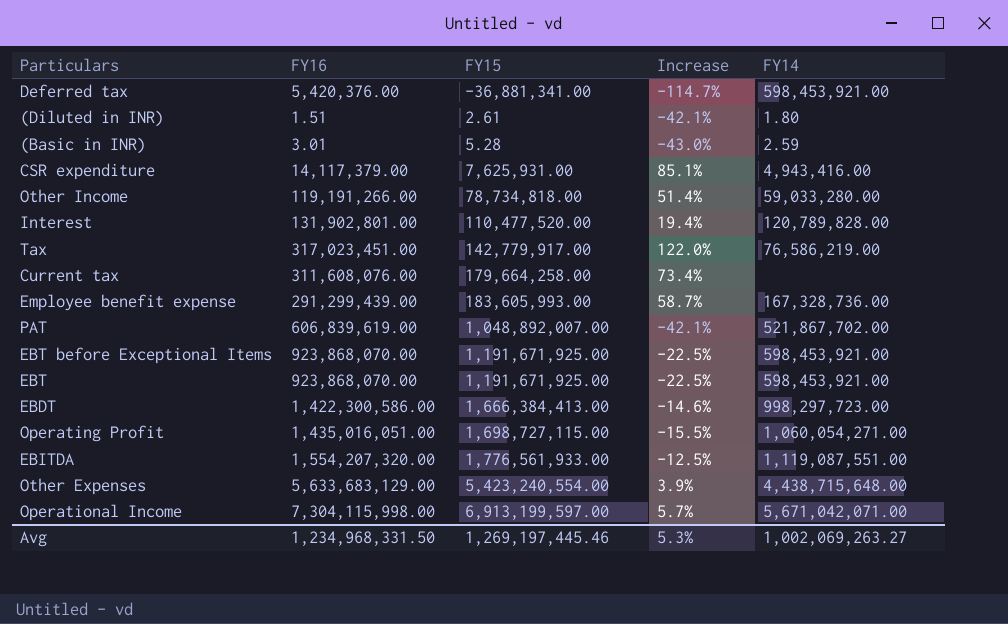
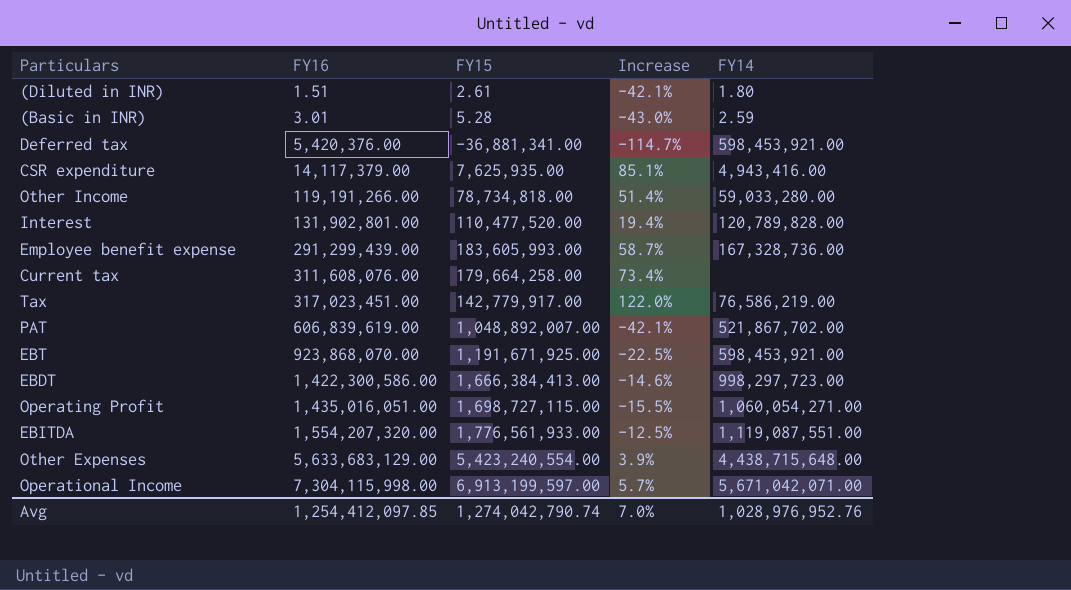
row order: FY15 ascending -> FY16 ascending
row EBT before Exceptional Items: 923,868,070.00 | 1,191,671,925.00 | -22.5% | 598,453,921.00 -> none
CSR expenditure | FY15: 7,625,931.00 -> 7,625,935.00
Avg | FY16: 1,234,968,331.50 -> 1,254,412,097.85
Avg | FY15: 1,269,197,445.46 -> 1,274,042,790.74
Avg | Increase: 5.3% -> 7.0%
Avg | FY14: 1,002,069,263.27 -> 1,028,976,952.76

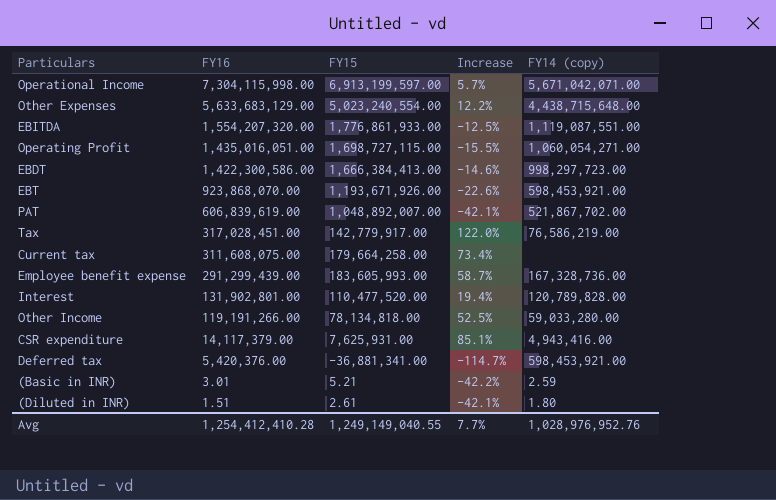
row order: FY16 ascending -> FY16 descending
column name: FY14 -> FY14 (copy)
Other Expenses | FY15: 5,423,240,554.00 -> 5,023,240,554.00
Other Expenses | Increase: 3.9% -> 12.2%
EBITDA | FY15: 1,776,561,933.00 -> 1,776,861,933.00
EBT | FY15: 1,191,671,925.00 -> 1,193,671,926.00
EBT | Increase: -22.5% -> -22.6%
Tax | FY16: 317,023,451.00 -> 317,028,451.00
Current tax | FY16: 311,608,076.00 -> 311,608,075.00
Other Income | FY15: 78,734,818.00 -> 78,134,818.00
Other Income | Increase: 51.4% -> 52.5%
CSR expenditure | FY15: 7,625,935.00 -> 7,625,931.00
(Basic in INR) | FY15: 5.28 -> 5.21
(Basic in INR) | Increase: -43.0% -> -42.2%
Avg | FY16: 1,254,412,097.85 -> 1,254,412,410.28
Avg | FY15: 1,274,042,790.74 -> 1,249,149,040.55
Avg | Increase: 7.0% -> 7.7%

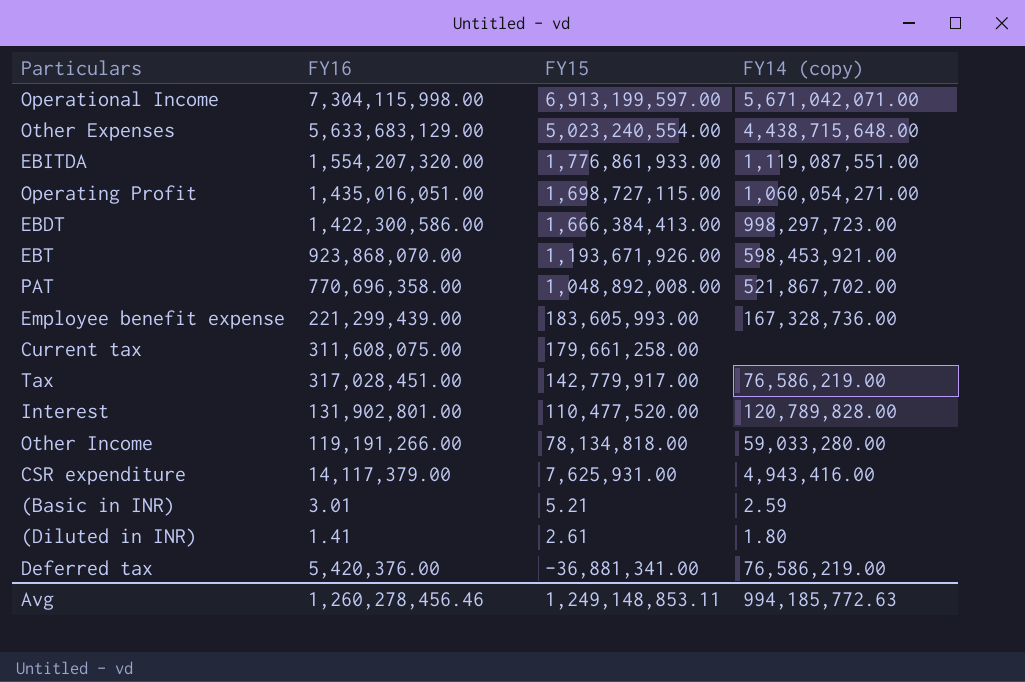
row order: FY16 descending -> FY15 descending
column Increase | formula: ([FY16] - [FY15]) / [FY15] -> none
PAT | FY16: 606,839,619.00 -> 770,696,358.00
PAT | FY15: 1,048,892,007.00 -> 1,048,892,008.00
Employee benefit expense | FY16: 291,299,439.00 -> 221,299,439.00
Current tax | FY15: 179,664,258.00 -> 179,661,258.00
(Diluted in INR) | FY16: 1.51 -> 1.41
Deferred tax | FY14 (copy): 598,453,921.00 -> 76,586,219.00
Avg | FY16: 1,254,412,410.28 -> 1,260,278,456.46
Avg | FY15: 1,249,149,040.55 -> 1,249,148,853.11
Avg | FY14 (copy): 1,028,976,952.76 -> 994,185,772.63

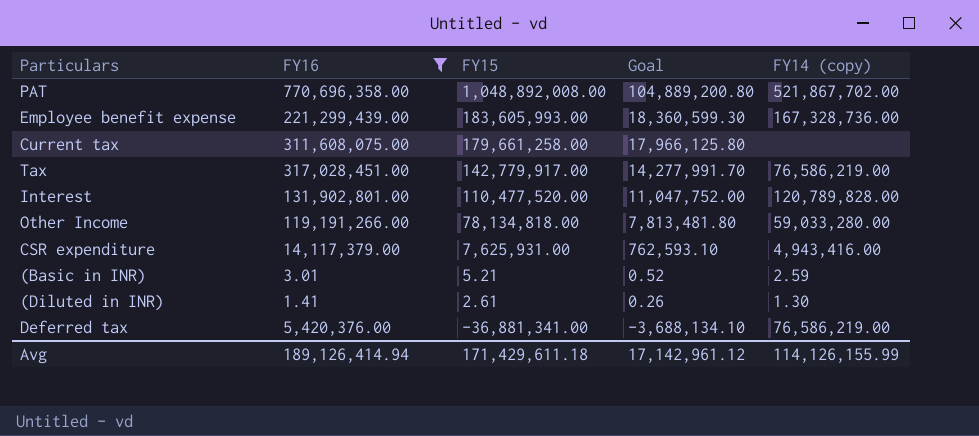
filter: none -> FY16 <= 770,696,358.00
column Goal | formula: none -> [FY15] * 0.1
(Diluted in INR) | FY14 (copy): 1.80 -> 1.30
Avg | FY16: 1,260,278,456.46 -> 189,126,414.94
Avg | FY15: 1,249,148,853.11 -> 171,429,611.18
Avg | FY14 (copy): 994,185,772.63 -> 114,126,155.99

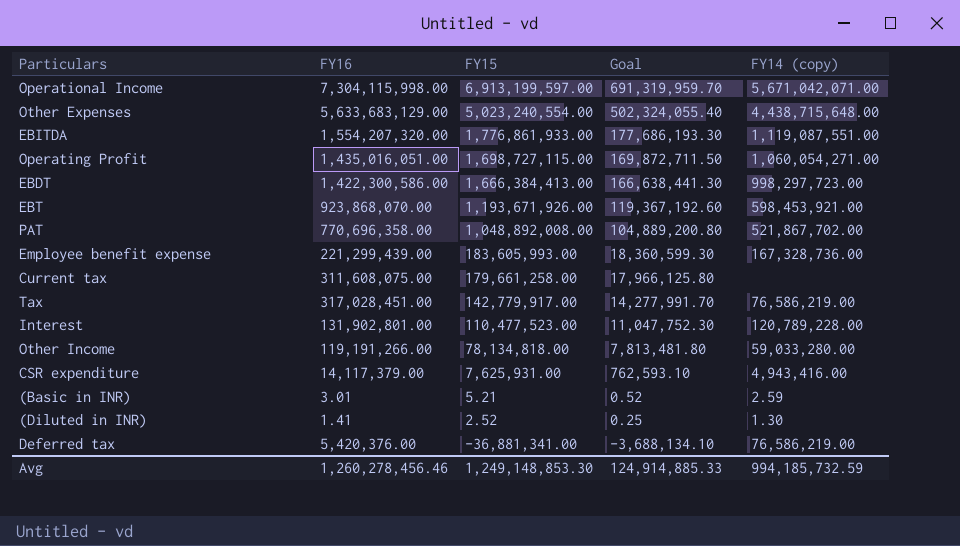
filter: FY16 <= 770,696,358.00 -> none
Interest | FY15: 110,477,520.00 -> 110,477,523.00
Interest | Goal: 11,047,752.00 -> 11,047,752.30
Interest | FY14 (copy): 120,789,828.00 -> 120,789,228.00
(Diluted in INR) | FY15: 2.61 -> 2.52
(Diluted in INR) | Goal: 0.26 -> 0.25
Avg | FY16: 189,126,414.94 -> 1,260,278,456.46
Avg | FY15: 171,429,611.18 -> 1,249,148,853.30
Avg | Goal: 17,142,961.12 -> 124,914,885.33
Avg | FY14 (copy): 114,126,155.99 -> 994,185,732.59

